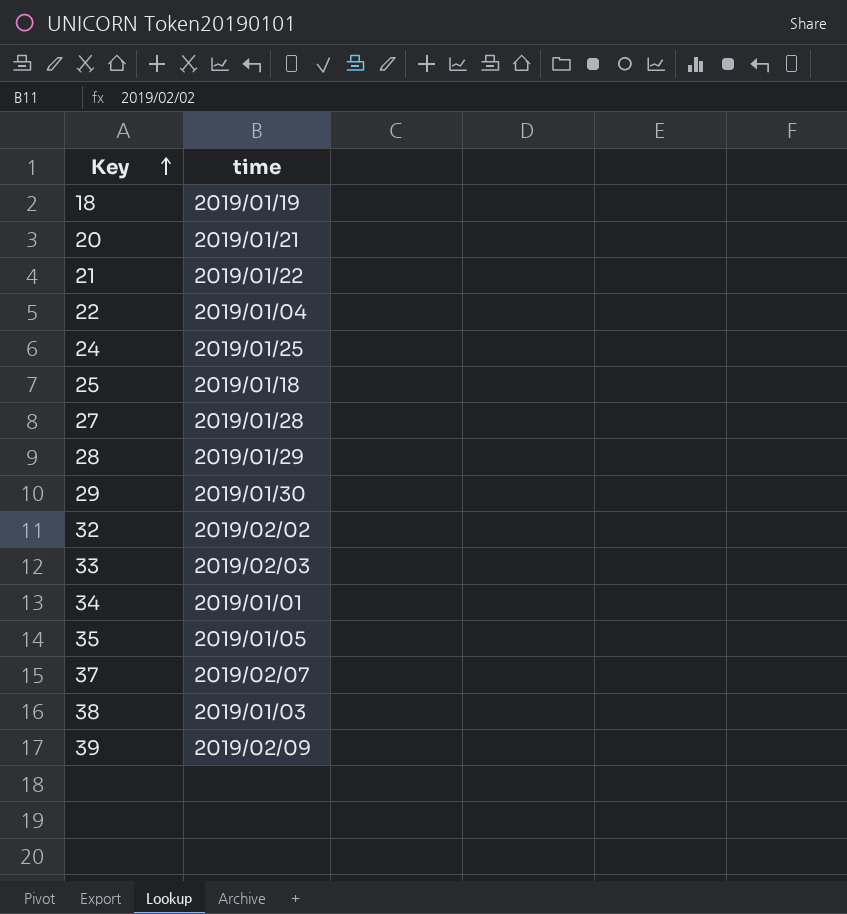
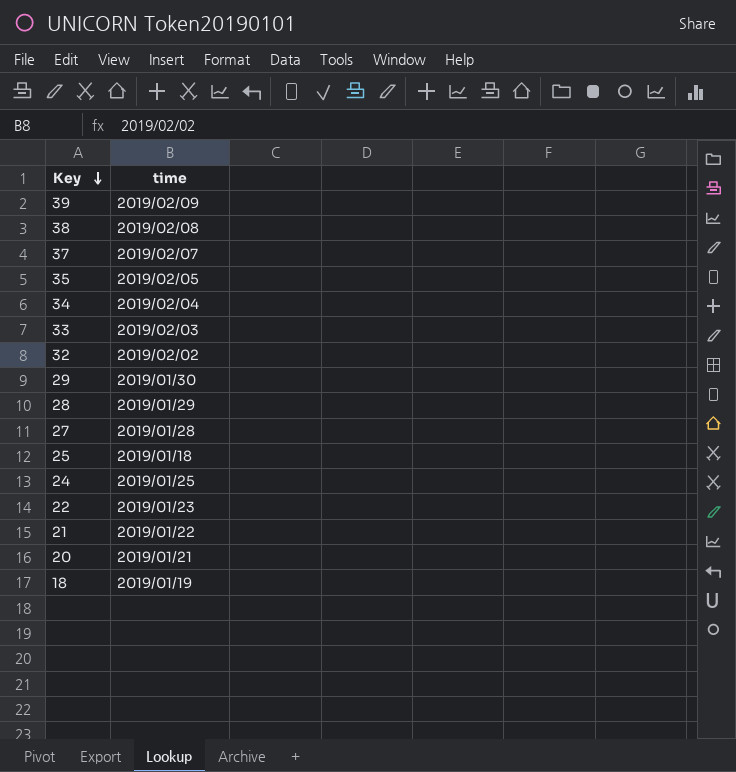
row order: Key ascending -> Key descending
38 | time: 2019/01/03 -> 2019/02/08
35 | time: 2019/01/05 -> 2019/02/05
34 | time: 2019/01/01 -> 2019/02/04
22 | time: 2019/01/04 -> 2019/01/23

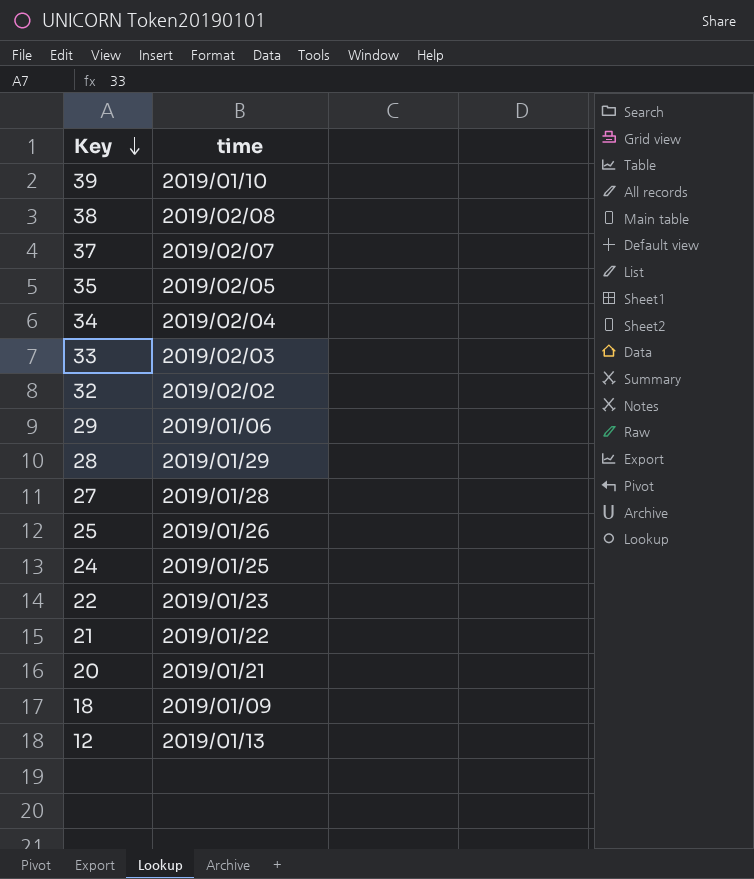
39 | time: 2019/02/09 -> 2019/01/10
29 | time: 2019/01/30 -> 2019/01/06
25 | time: 2019/01/18 -> 2019/01/26
18 | time: 2019/01/19 -> 2019/01/09
row 12: none -> 2019/01/13

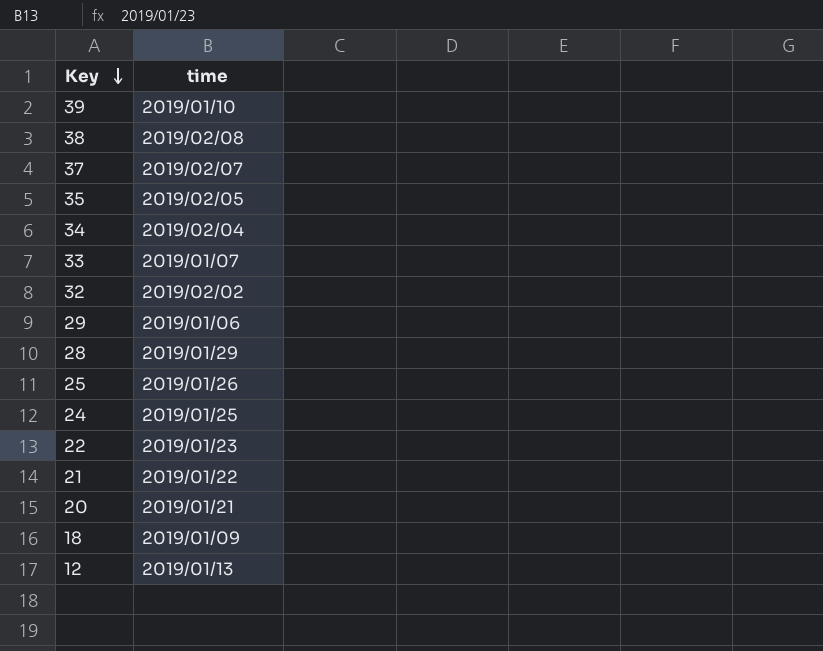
row 27: 2019/01/28 -> none
33 | time: 2019/02/03 -> 2019/01/07

